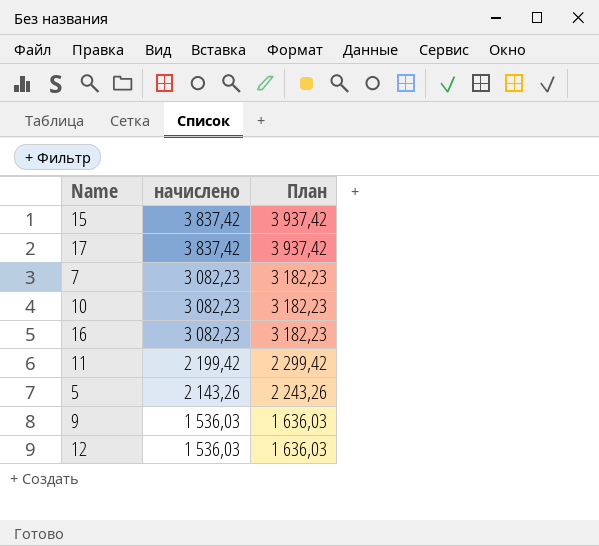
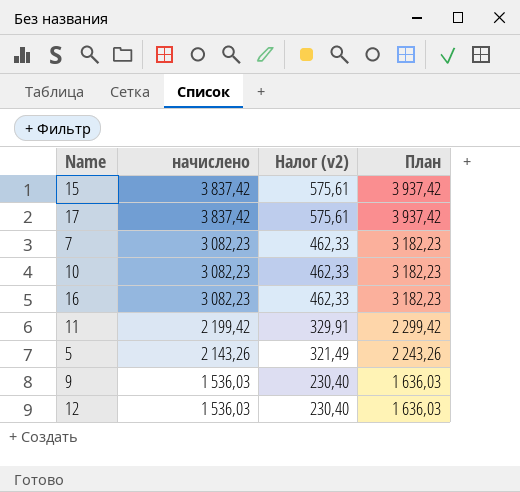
column Налог (v2) | formula: none -> [начислено] * 0,15

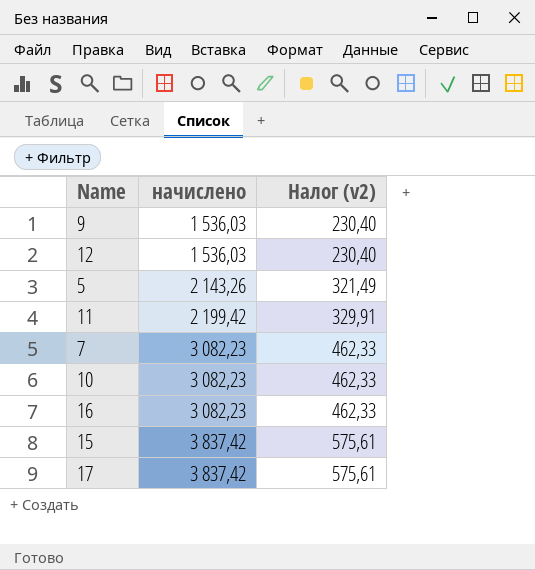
row order: начислено descending -> начислено ascending
column План | formula: [начислено] + 100 -> none

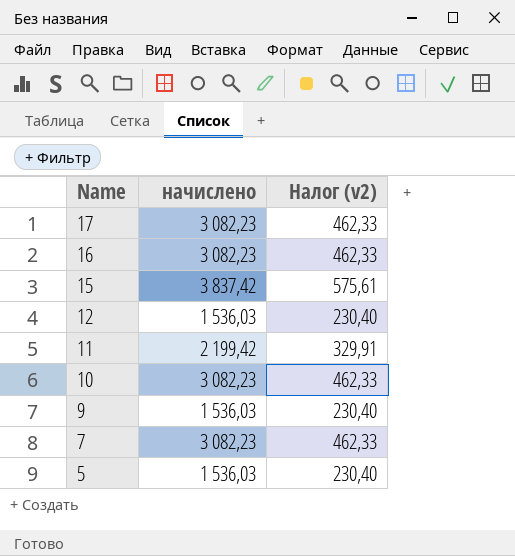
row order: начислено ascending -> Name descending
17 | начислено: 3 837,42 -> 3 082,23
17 | Налог (v2): 575,61 -> 462,33
5 | начислено: 2 143,26 -> 1 536,03
5 | Налог (v2): 321,49 -> 230,40

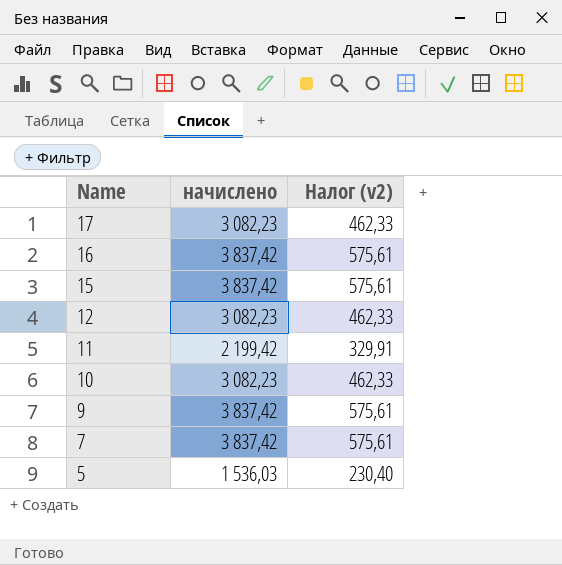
16 | начислено: 3 082,23 -> 3 837,42
16 | Налог (v2): 462,33 -> 575,61
12 | начислено: 1 536,03 -> 3 082,23
12 | Налог (v2): 230,40 -> 462,33
9 | начислено: 1 536,03 -> 3 837,42
9 | Налог (v2): 230,40 -> 575,61
7 | начислено: 3 082,23 -> 3 837,42
7 | Налог (v2): 462,33 -> 575,61

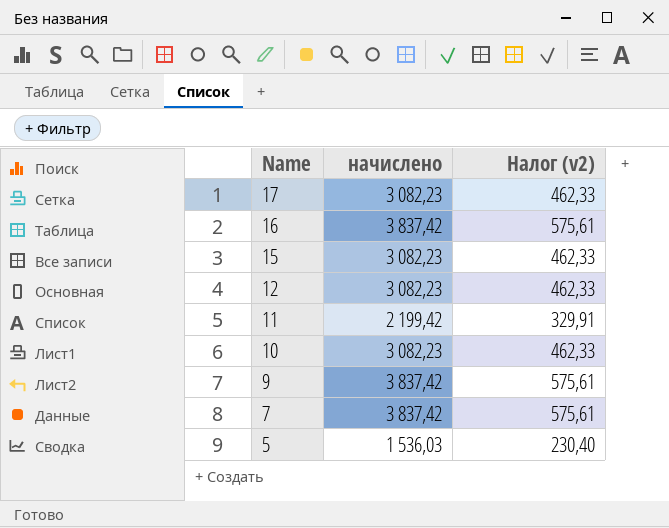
15 | начислено: 3 837,42 -> 3 082,23
15 | Налог (v2): 575,61 -> 462,33

